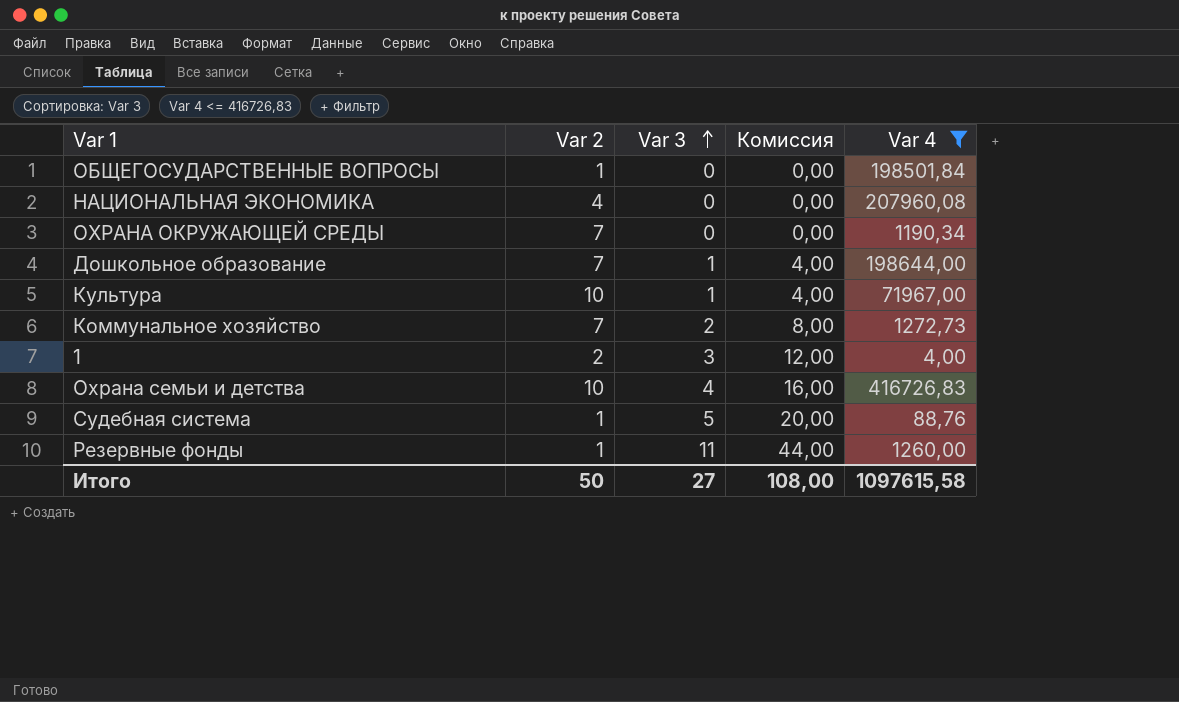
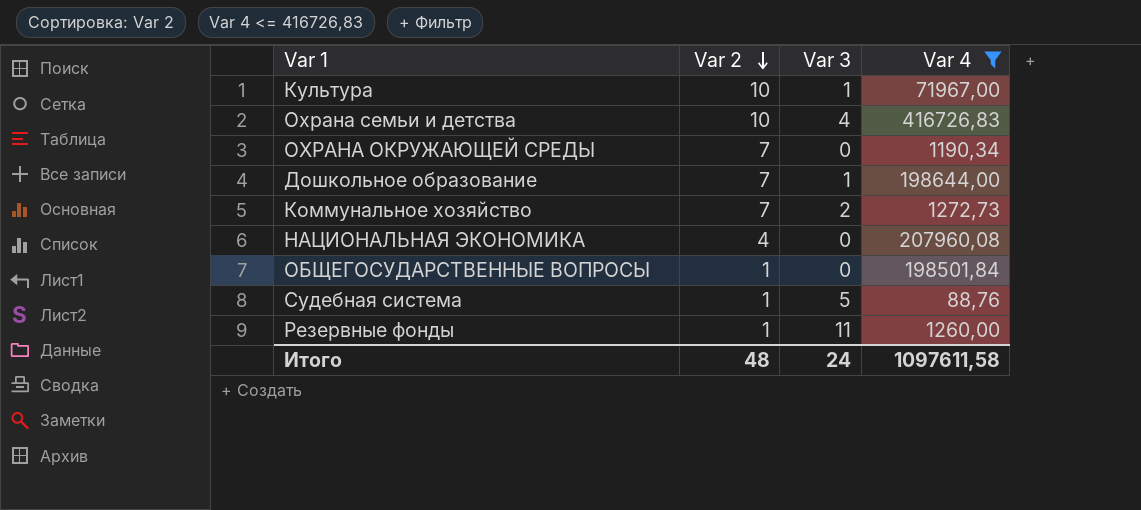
row order: Var 3 ascending -> Var 2 descending
column Комиссия | formula: [Var 3] * 4 -> none
row 1: 2 | 3 | 12,00 | 4,00 -> none
Итого | Var 2: 50 -> 48
Итого | Var 3: 27 -> 24
Итого | Var 4: 1097615,58 -> 1097611,58

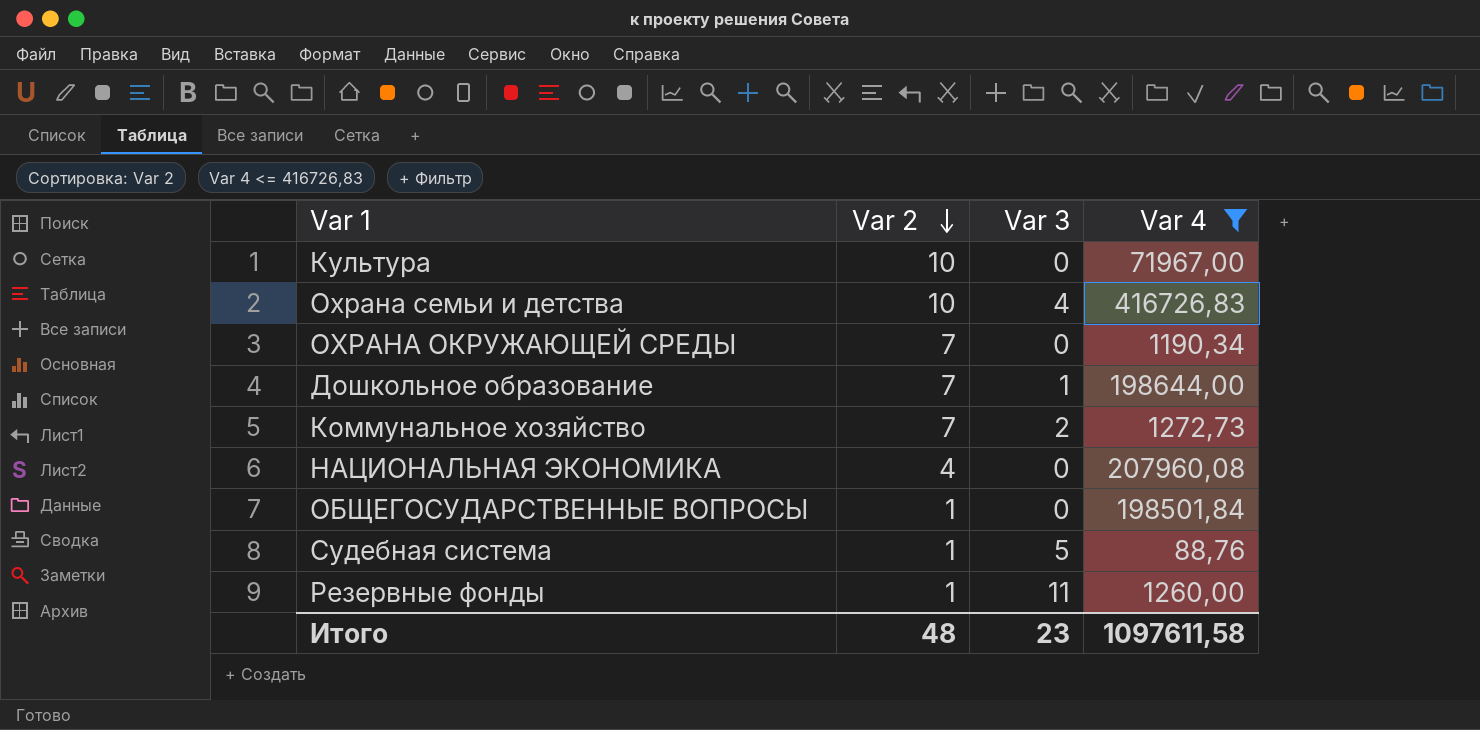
Культура | Var 3: 1 -> 0
Итого | Var 3: 24 -> 23

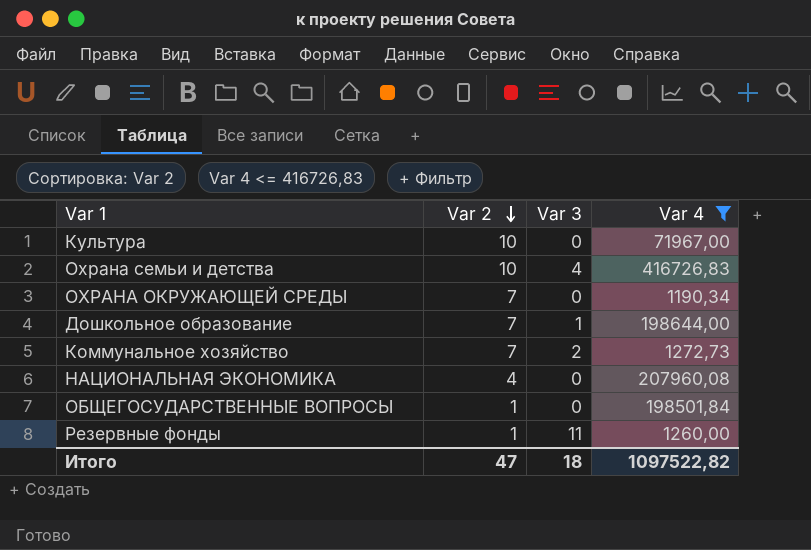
row Судебная система: 1 | 5 | 88,76 -> none
Итого | Var 2: 48 -> 47
Итого | Var 3: 23 -> 18
Итого | Var 4: 1097611,58 -> 1097522,82

